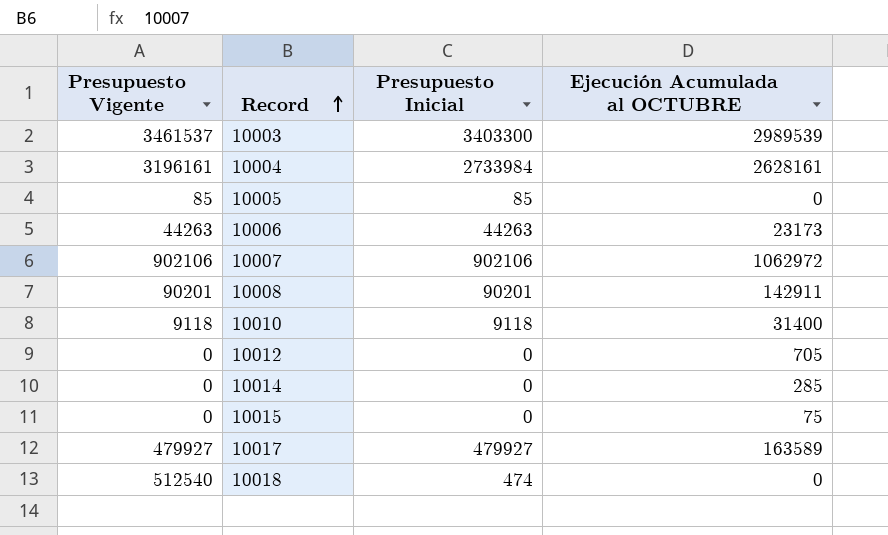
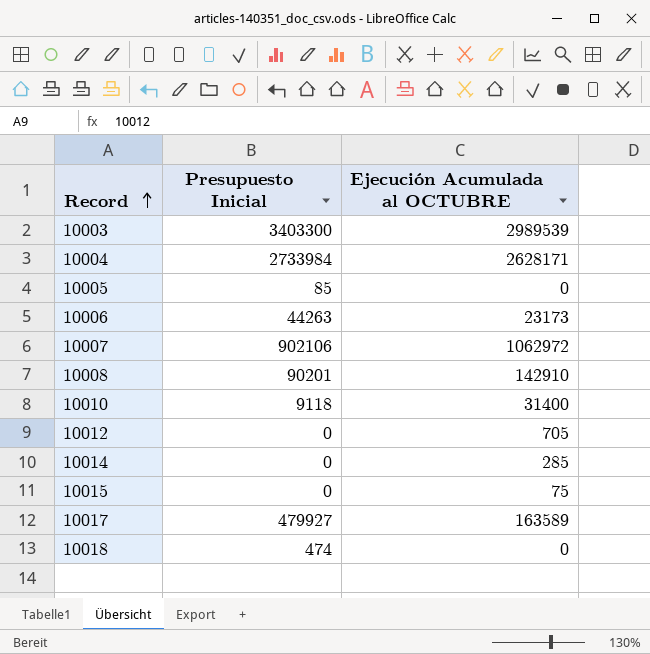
column Presupuesto Vigente | position: 1 -> none
10004 | Ejecución Acumulada al OCTUBRE: 2628161 -> 2628171
10008 | Ejecución Acumulada al OCTUBRE: 142911 -> 142910

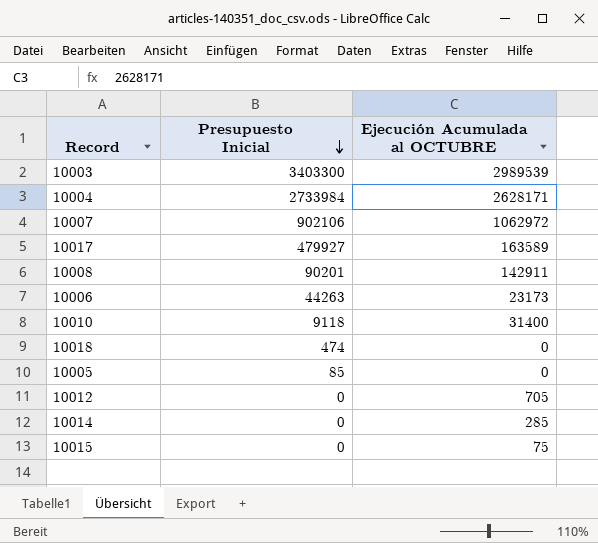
row order: Record ascending -> Presupuesto Inicial descending
10008 | Ejecución Acumulada al OCTUBRE: 142910 -> 142911

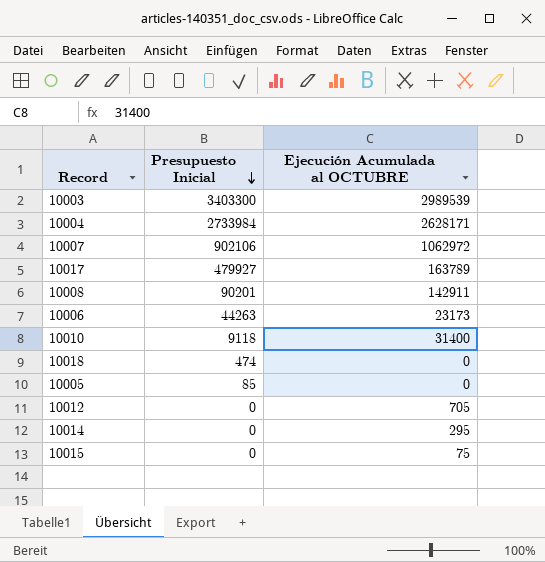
10017 | Ejecución Acumulada al OCTUBRE: 163589 -> 163789
10014 | Ejecución Acumulada al OCTUBRE: 285 -> 295

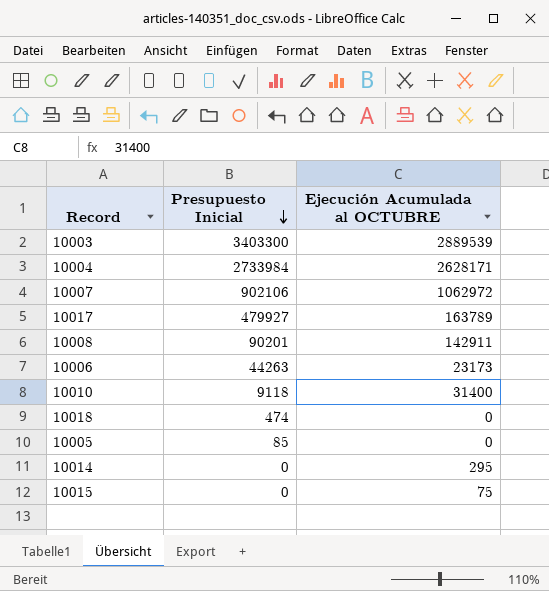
row 10012: 0 | 705 -> none
10003 | Ejecución Acumulada al OCTUBRE: 2989539 -> 2889539

